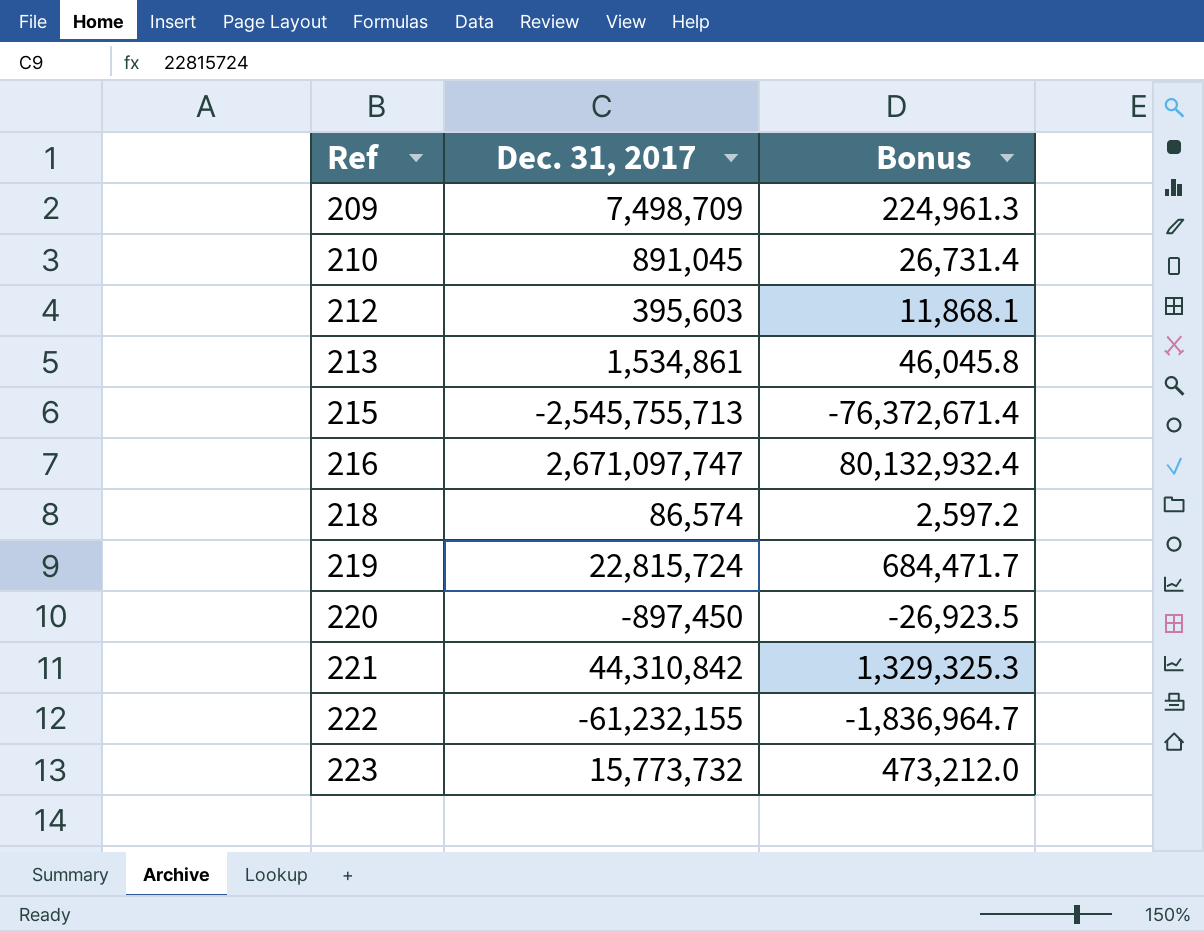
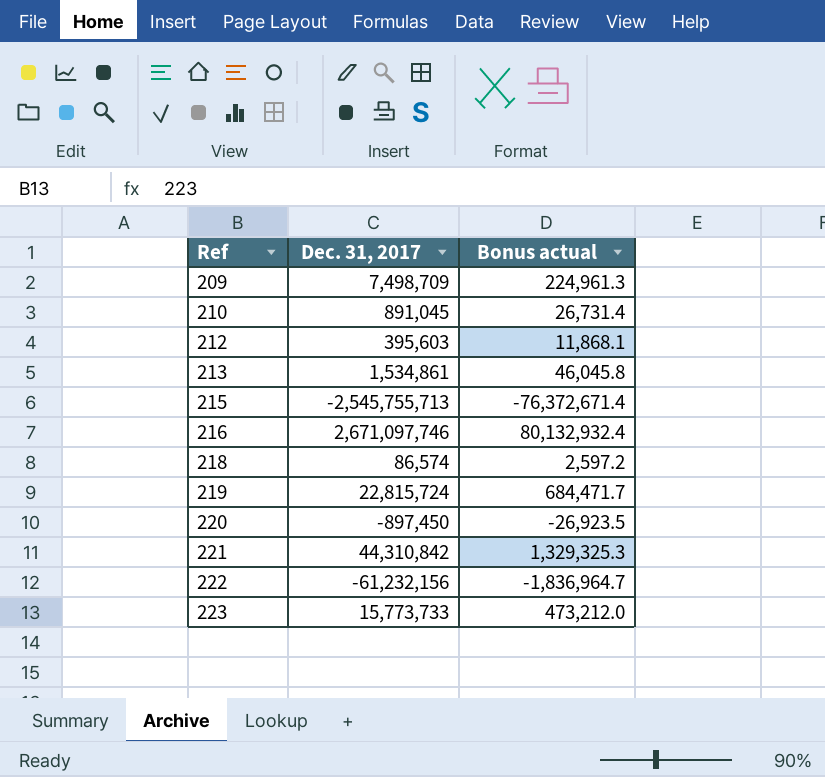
column name: Bonus -> Bonus actual
216 | Dec. 31, 2017: 2,671,097,747 -> 2,671,097,746
222 | Dec. 31, 2017: -61,232,155 -> -61,232,156
223 | Dec. 31, 2017: 15,773,732 -> 15,773,733

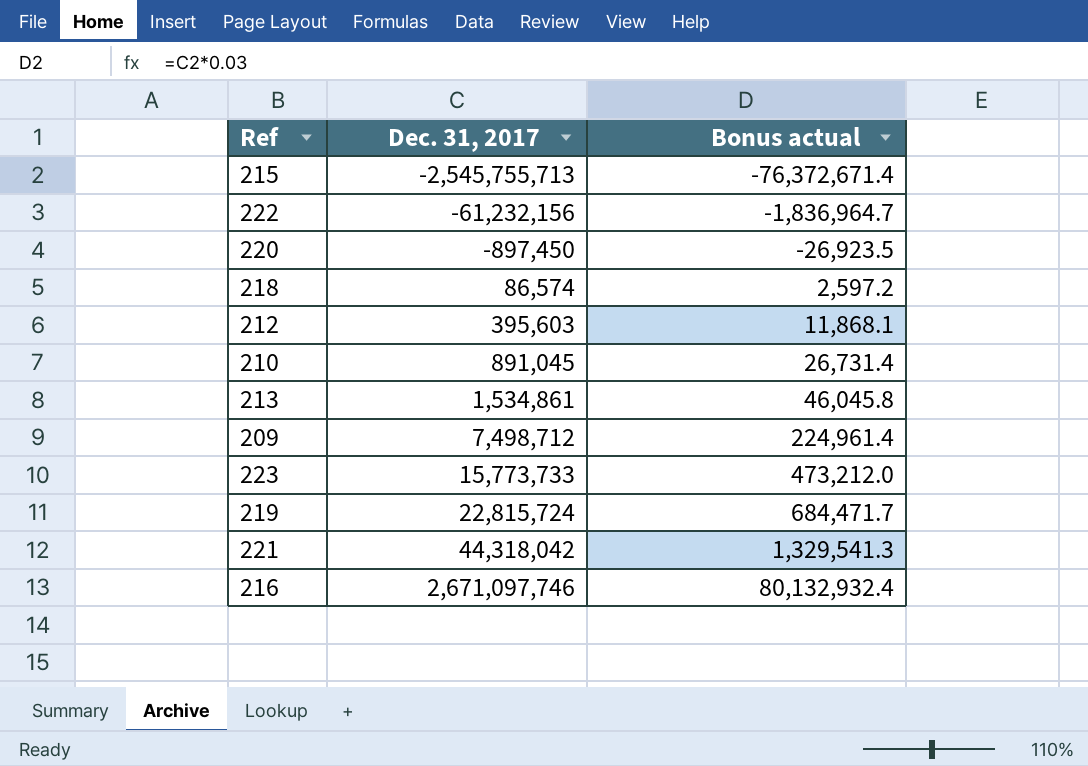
row order: Ref ascending -> Dec. 31, 2017 ascending
209 | Dec. 31, 2017: 7,498,709 -> 7,498,712
209 | Bonus actual: 224,961.3 -> 224,961.4
221 | Dec. 31, 2017: 44,310,842 -> 44,318,042
221 | Bonus actual: 1,329,325.3 -> 1,329,541.3

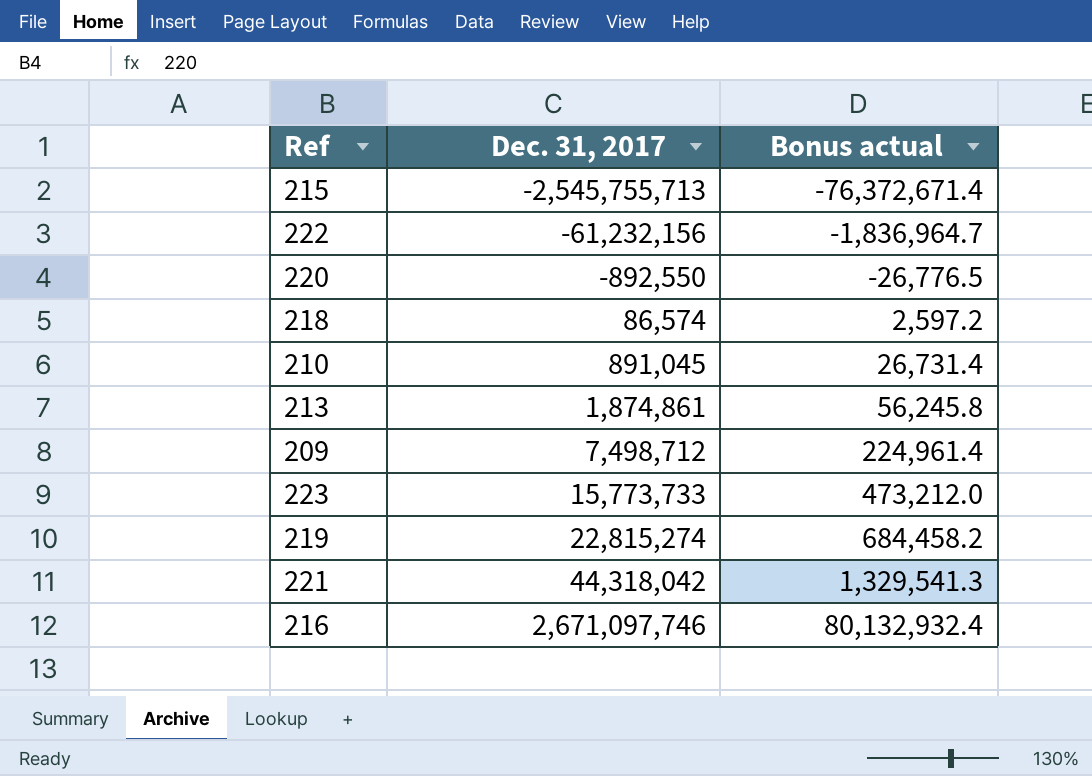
row 212: 395,603 | 11,868.1 -> none
220 | Dec. 31, 2017: -897,450 -> -892,550
220 | Bonus actual: -26,923.5 -> -26,776.5
213 | Dec. 31, 2017: 1,534,861 -> 1,874,861
213 | Bonus actual: 46,045.8 -> 56,245.8
219 | Dec. 31, 2017: 22,815,724 -> 22,815,274
219 | Bonus actual: 684,471.7 -> 684,458.2

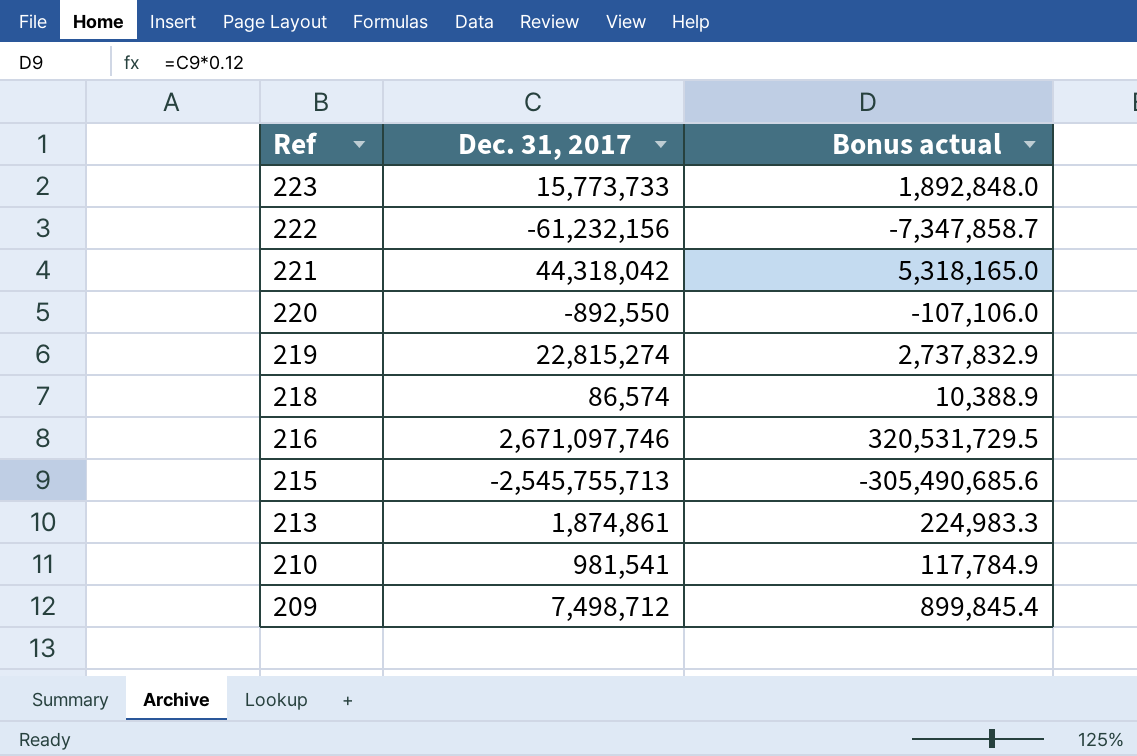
row order: Dec. 31, 2017 ascending -> Ref descending
column Bonus actual | formula: [Dec. 31, 2017] * 0.03 -> [Dec. 31, 2017] * 0.12
210 | Dec. 31, 2017: 891,045 -> 981,541

